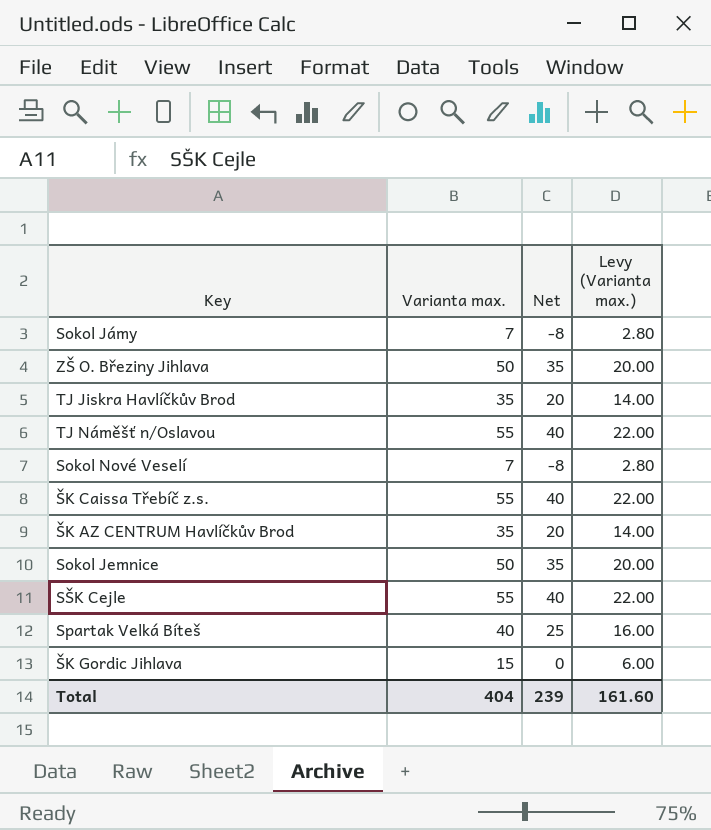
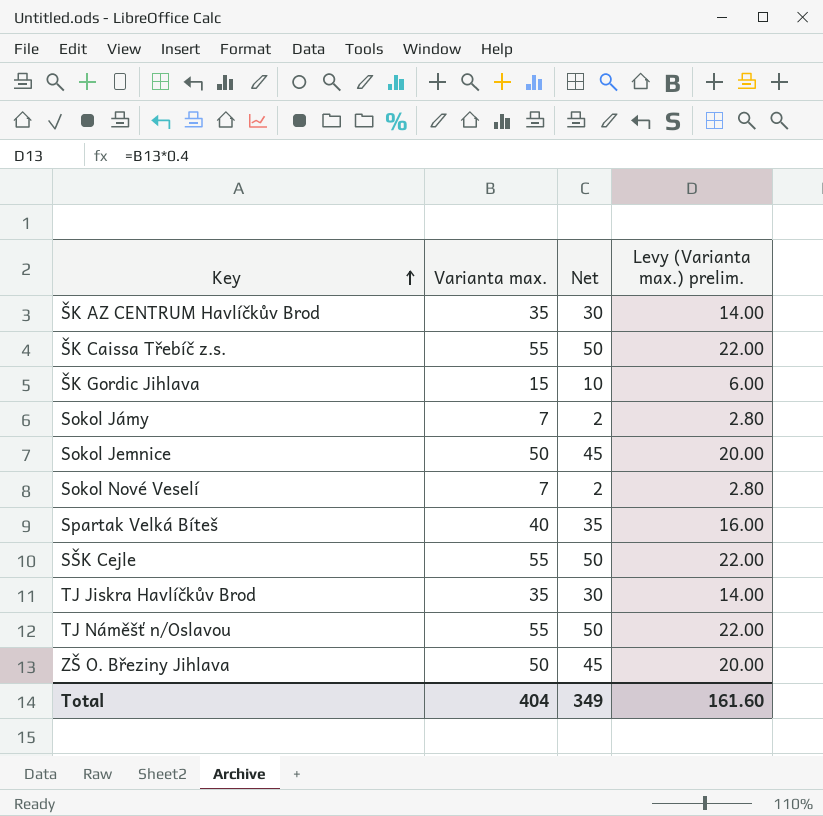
row order: none -> Key ascending
column Net | formula: [Varianta max.] - 15 -> [Varianta max.] - 5
column name: Levy (Varianta max.) -> Levy (Varianta max.) prelim.
Total | Net: 239 -> 349

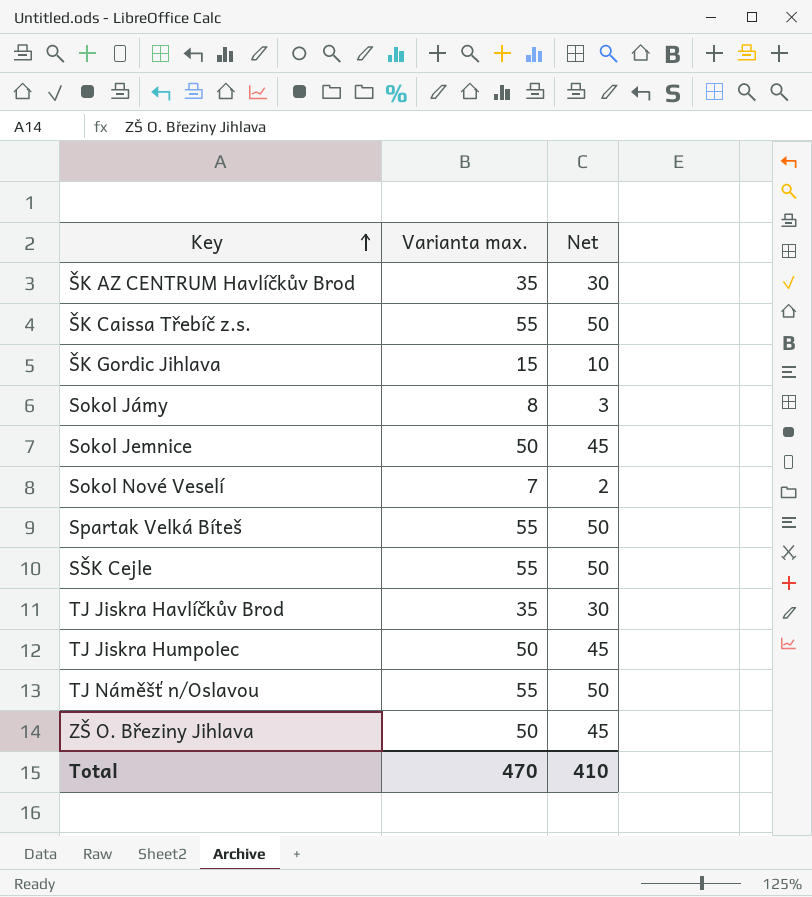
column Levy (Varianta max.) prelim. | formula: [Varianta max.] * 0.4 -> none
Sokol Jámy | Varianta max.: 7 -> 8
Sokol Jámy | Net: 2 -> 3
Spartak Velká Bíteš | Varianta max.: 40 -> 55
Spartak Velká Bíteš | Net: 35 -> 50
row TJ Jiskra Humpolec: none -> 50 | 45
Total | Varianta max.: 404 -> 470
Total | Net: 349 -> 410

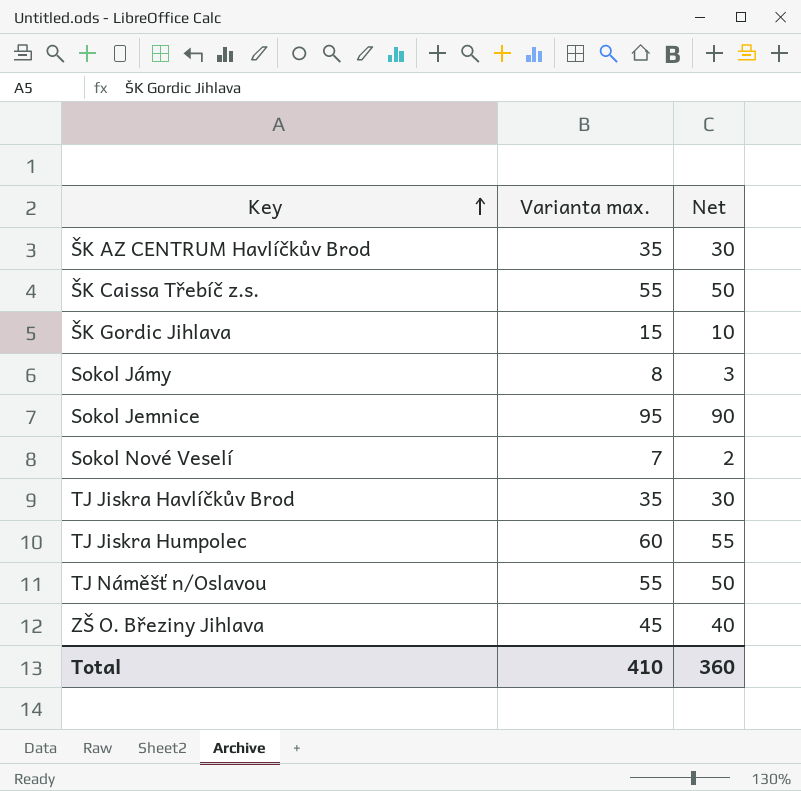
row Spartak Velká Bíteš: 55 | 50 -> none
row SŠK Cejle: 55 | 50 -> none
Sokol Jemnice | Varianta max.: 50 -> 95
Sokol Jemnice | Net: 45 -> 90
TJ Jiskra Humpolec | Varianta max.: 50 -> 60
TJ Jiskra Humpolec | Net: 45 -> 55
ZŠ O. Březiny Jihlava | Varianta max.: 50 -> 45
ZŠ O. Březiny Jihlava | Net: 45 -> 40
Total | Varianta max.: 470 -> 410
Total | Net: 410 -> 360

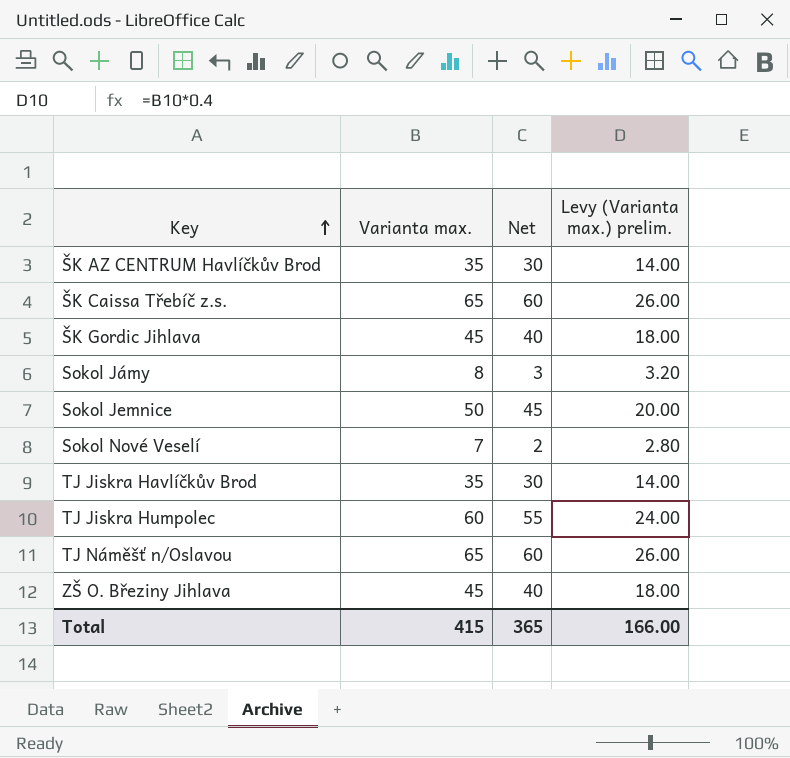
column Levy (Varianta max.) prelim. | formula: none -> [Varianta max.] * 0.4
ŠK Caissa Třebíč z.s. | Varianta max.: 55 -> 65
ŠK Caissa Třebíč z.s. | Net: 50 -> 60
ŠK Gordic Jihlava | Varianta max.: 15 -> 45
ŠK Gordic Jihlava | Net: 10 -> 40
Sokol Jemnice | Varianta max.: 95 -> 50
Sokol Jemnice | Net: 90 -> 45
TJ Náměšť n/Oslavou | Varianta max.: 55 -> 65
TJ Náměšť n/Oslavou | Net: 50 -> 60
Total | Varianta max.: 410 -> 415
Total | Net: 360 -> 365

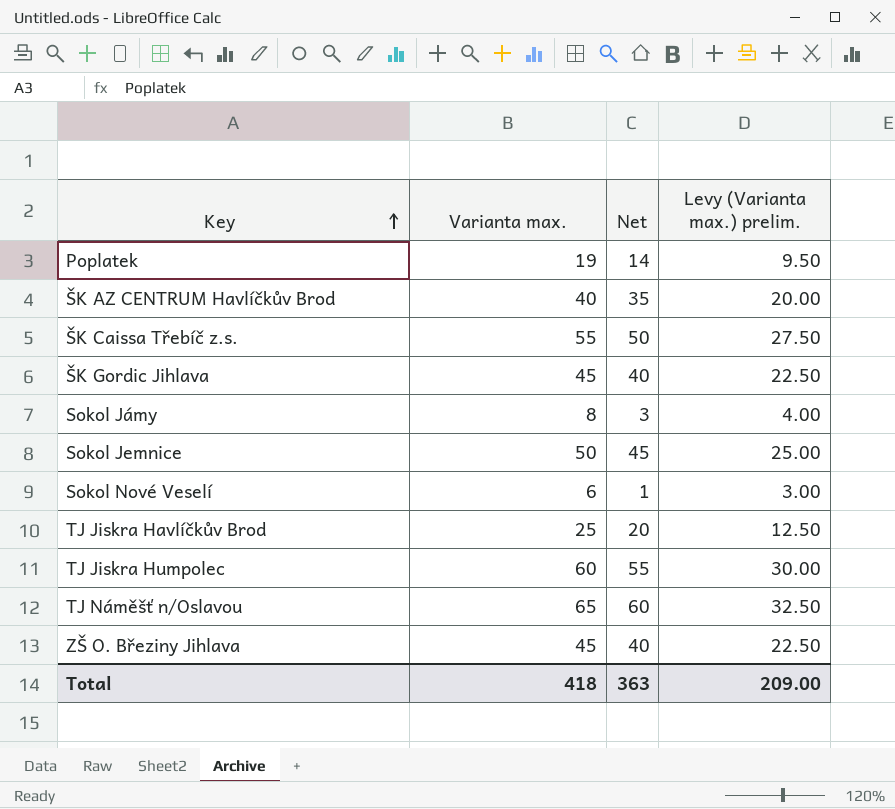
column Levy (Varianta max.) prelim. | formula: [Varianta max.] * 0.4 -> [Varianta max.] * 0.5
row Poplatek: none -> 19 | 14 | 9.50
ŠK AZ CENTRUM Havlíčkův Brod | Varianta max.: 35 -> 40
ŠK AZ CENTRUM Havlíčkův Brod | Net: 30 -> 35
ŠK Caissa Třebíč z.s. | Varianta max.: 65 -> 55
ŠK Caissa Třebíč z.s. | Net: 60 -> 50
Sokol Nové Veselí | Varianta max.: 7 -> 6
Sokol Nové Veselí | Net: 2 -> 1
TJ Jiskra Havlíčkův Brod | Varianta max.: 35 -> 25
TJ Jiskra Havlíčkův Brod | Net: 30 -> 20
Total | Varianta max.: 415 -> 418
Total | Net: 365 -> 363
Total | Levy (Varianta max.) prelim.: 166.00 -> 209.00

